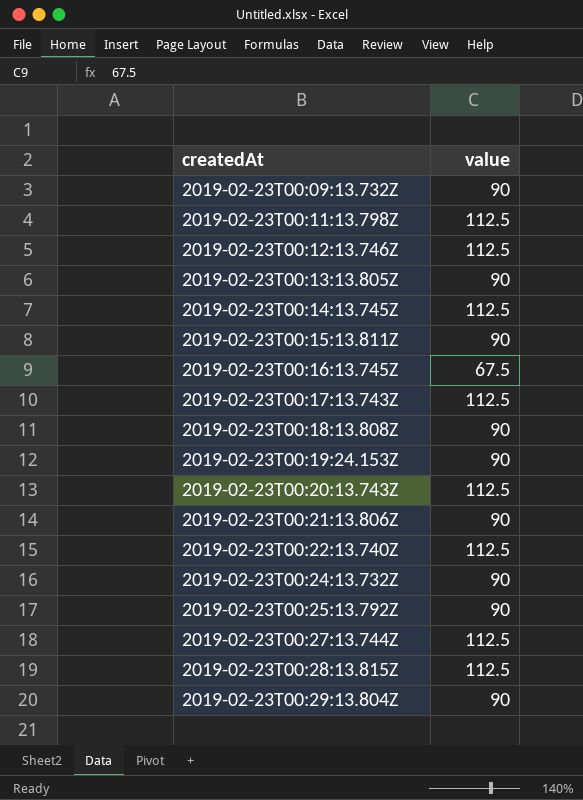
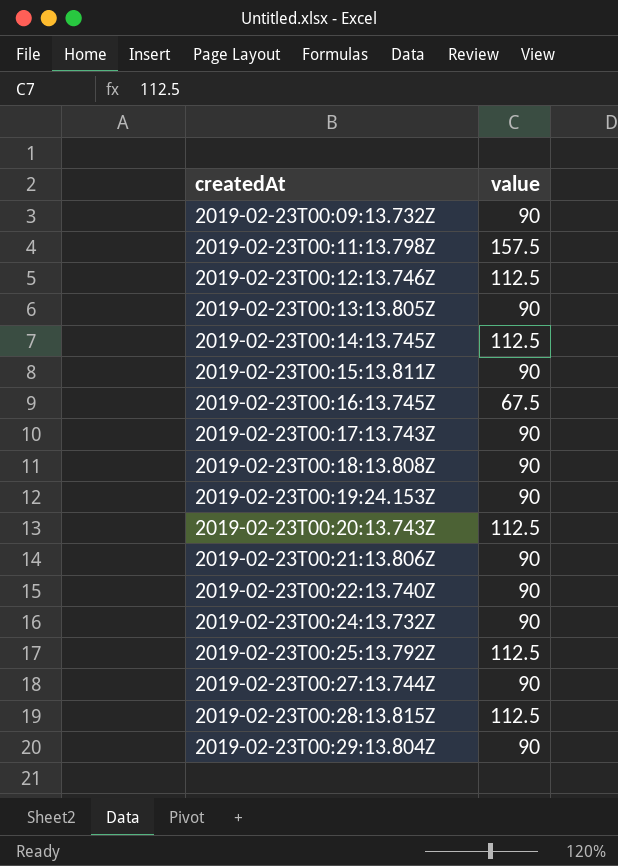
2019-02-23T00:11:13.798Z | value: 112.5 -> 157.5
2019-02-23T00:17:13.743Z | value: 112.5 -> 90
2019-02-23T00:22:13.740Z | value: 112.5 -> 90
2019-02-23T00:25:13.792Z | value: 90 -> 112.5
2019-02-23T00:27:13.744Z | value: 112.5 -> 90

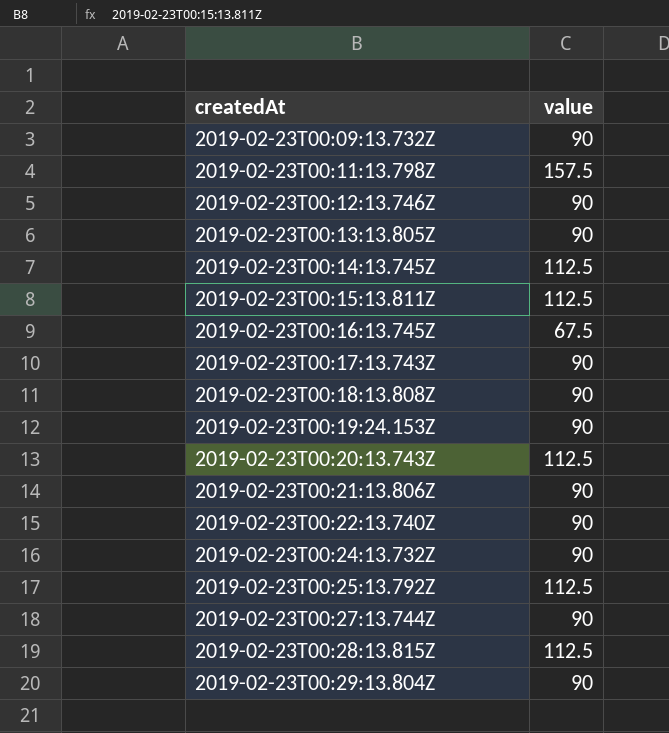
2019-02-23T00:12:13.746Z | value: 112.5 -> 90
2019-02-23T00:15:13.811Z | value: 90 -> 112.5

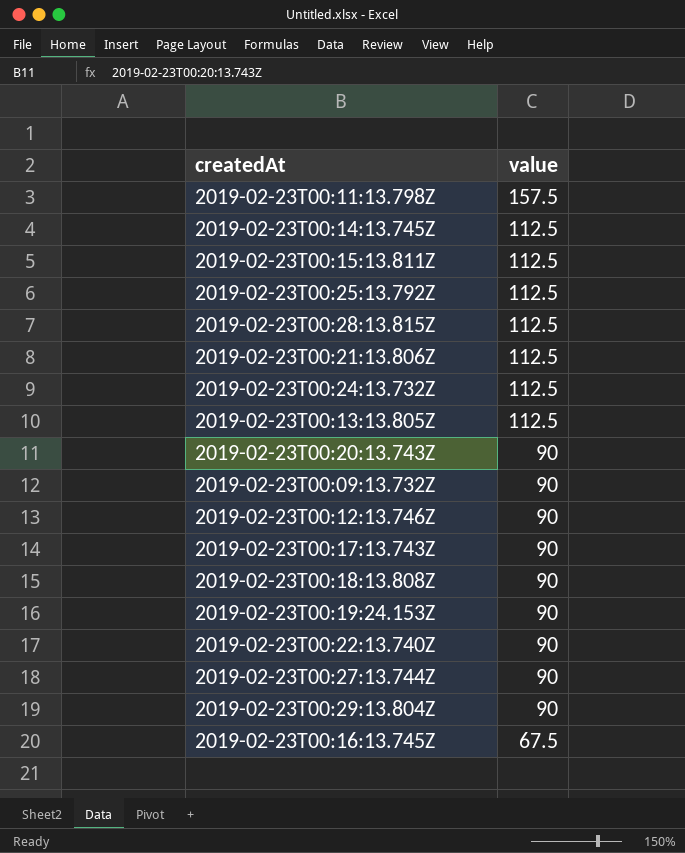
row order: createdAt ascending -> value descending
2019-02-23T00:21:13.806Z | value: 90 -> 112.5
2019-02-23T00:24:13.732Z | value: 90 -> 112.5
2019-02-23T00:13:13.805Z | value: 90 -> 112.5
2019-02-23T00:20:13.743Z | value: 112.5 -> 90

